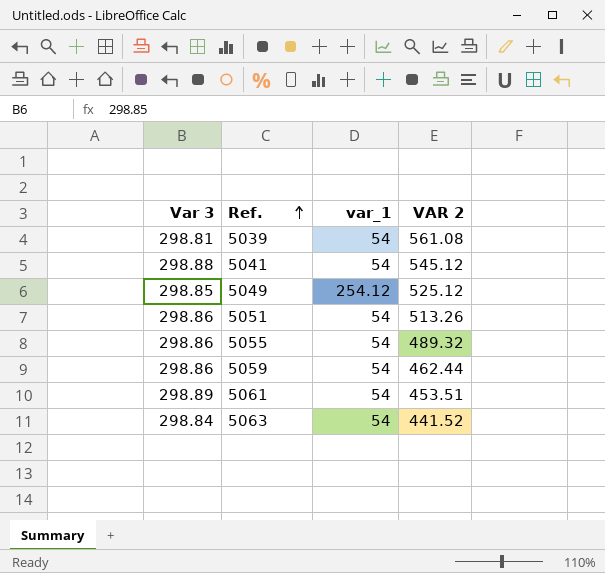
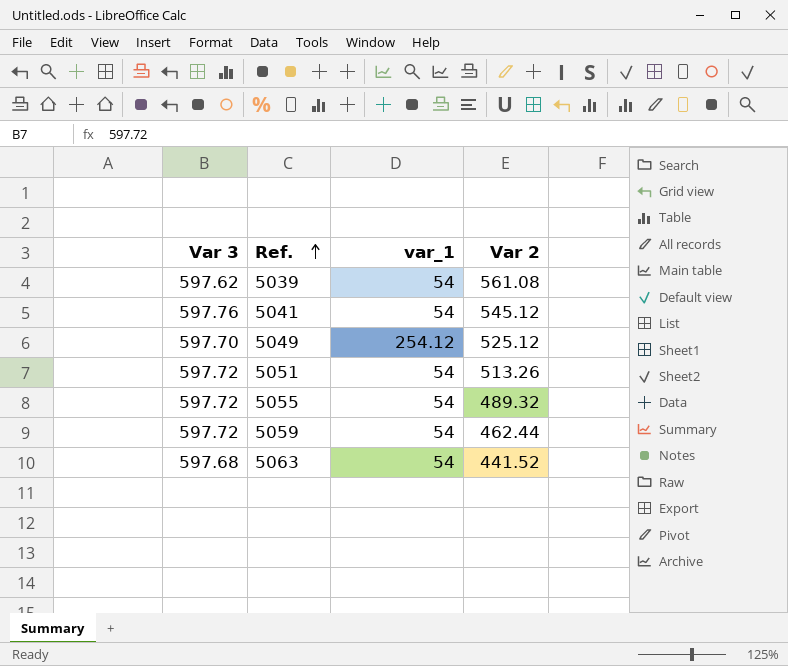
column name: VAR 2 -> Var 2
row 5061: 298.89 | 54 | 453.51 -> none
5039 | Var 3: 298.81 -> 597.62
5041 | Var 3: 298.88 -> 597.76
5049 | Var 3: 298.85 -> 597.70
5051 | Var 3: 298.86 -> 597.72
5055 | Var 3: 298.86 -> 597.72
5059 | Var 3: 298.86 -> 597.72
5063 | Var 3: 298.84 -> 597.68

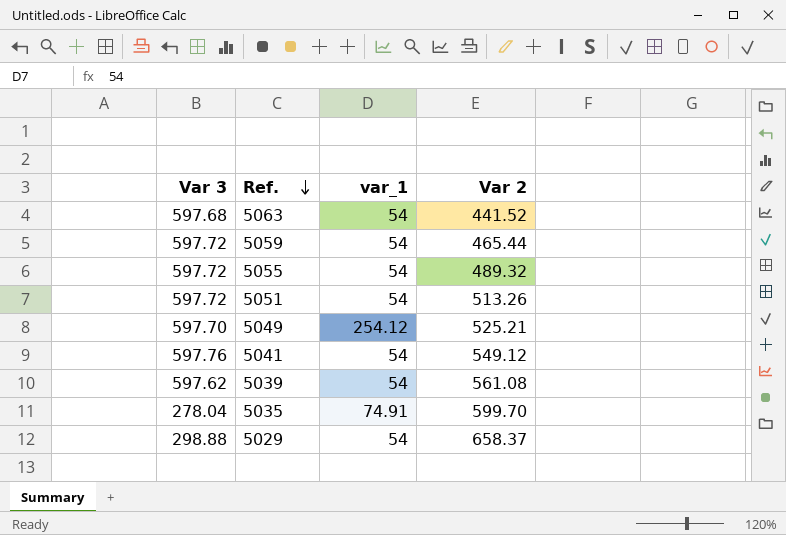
row order: Ref. ascending -> Ref. descending
5059 | Var 2: 462.44 -> 465.44
5049 | Var 2: 525.12 -> 525.21
5041 | Var 2: 545.12 -> 549.12
row 5035: none -> 278.04 | 74.91 | 599.70
row 5029: none -> 298.88 | 54 | 658.37

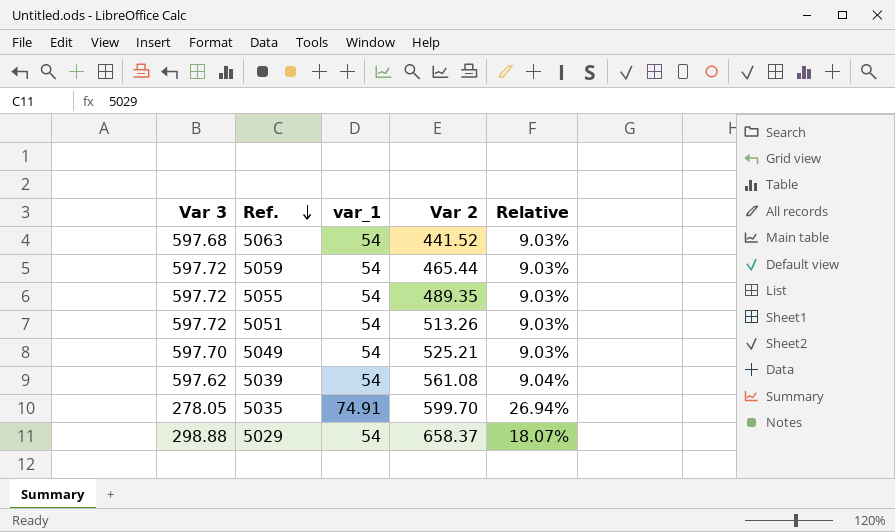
column Relative | formula: none -> [var_1] / [Var 3]
row 5041: 597.76 | 54 | 549.12 -> none
5055 | Var 2: 489.32 -> 489.35
5049 | var_1: 254.12 -> 54
5035 | Var 3: 278.04 -> 278.05

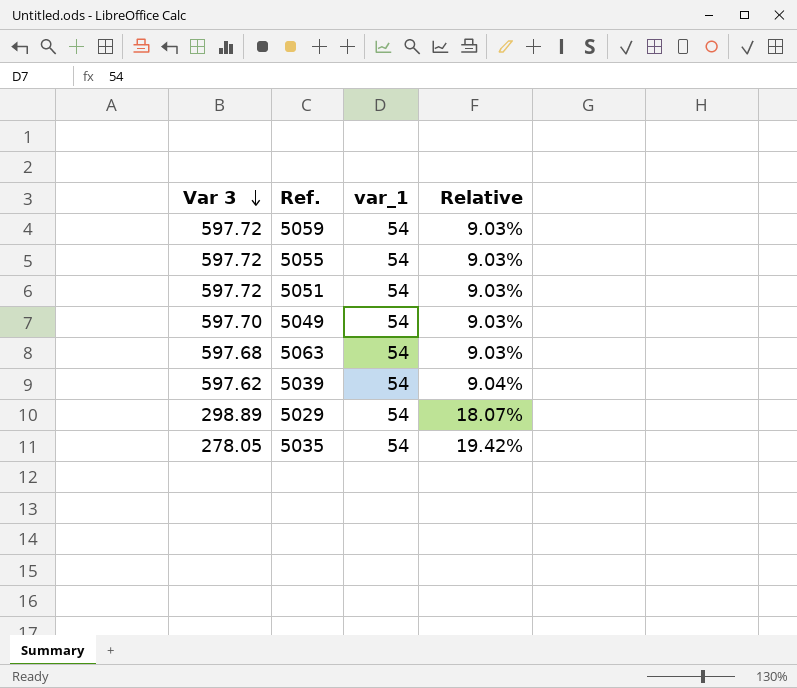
row order: Ref. descending -> Var 3 descending
column Var 2 | position: 4 -> none
5029 | Var 3: 298.88 -> 298.89
5035 | var_1: 74.91 -> 54
5035 | Relative: 26.94% -> 19.42%

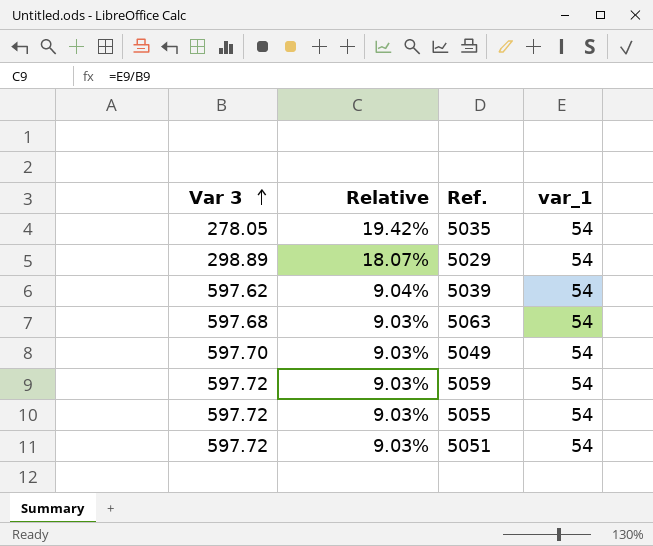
row order: Var 3 descending -> Var 3 ascending
column Relative | position: 4 -> 2

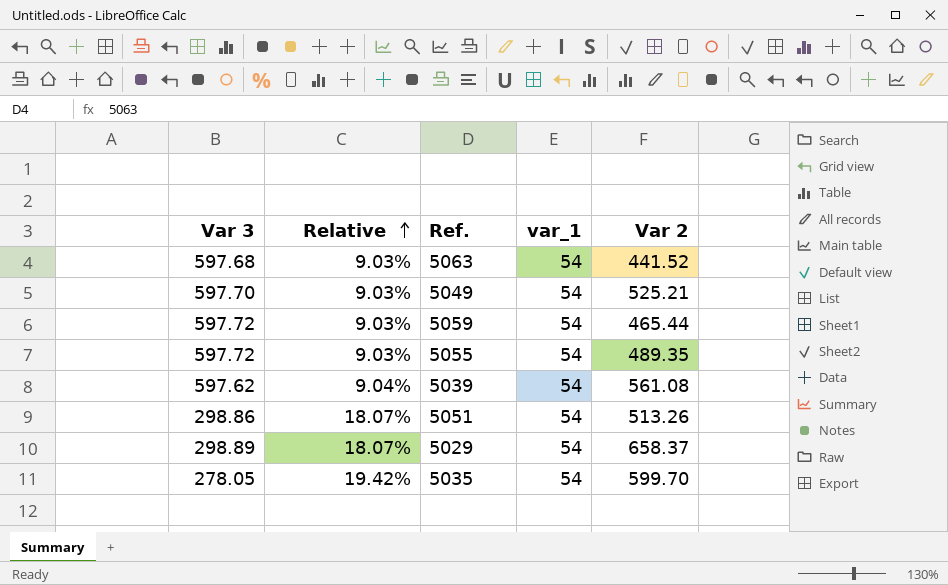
row order: Var 3 ascending -> Relative ascending
column Var 2 | position: none -> 5
5051 | Var 3: 597.72 -> 298.86
5051 | Relative: 9.03% -> 18.07%

